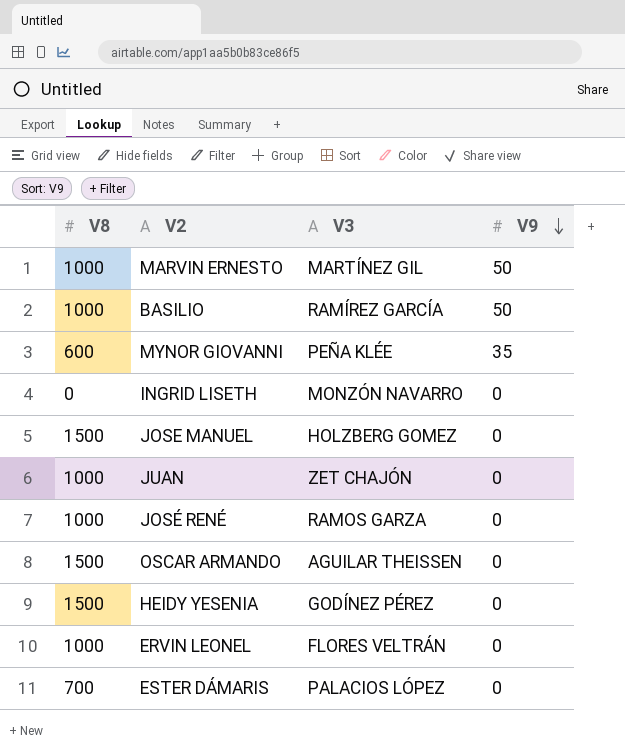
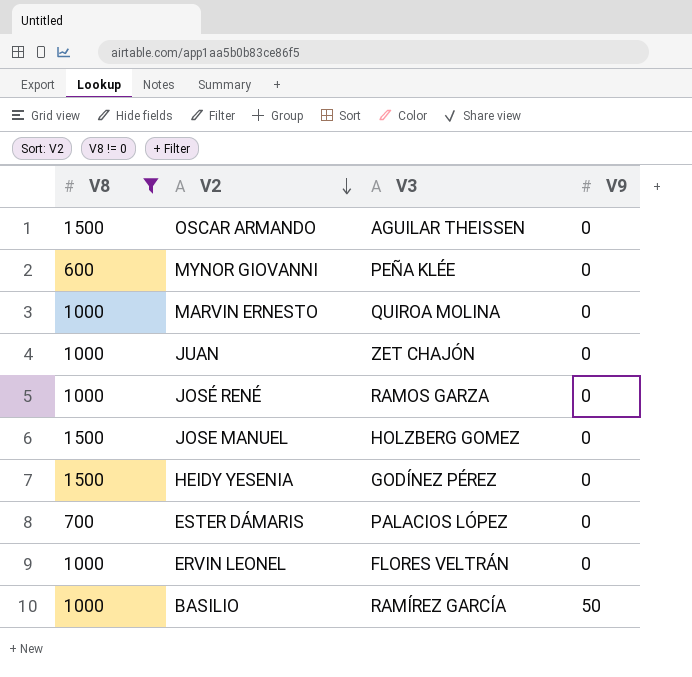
filter: none -> V8 != 0
row order: V9 descending -> V2 descending
MYNOR GIOVANNI | V9: 35 -> 0
MARVIN ERNESTO | V3: MARTÍNEZ GIL -> QUIROA MOLINA
MARVIN ERNESTO | V9: 50 -> 0

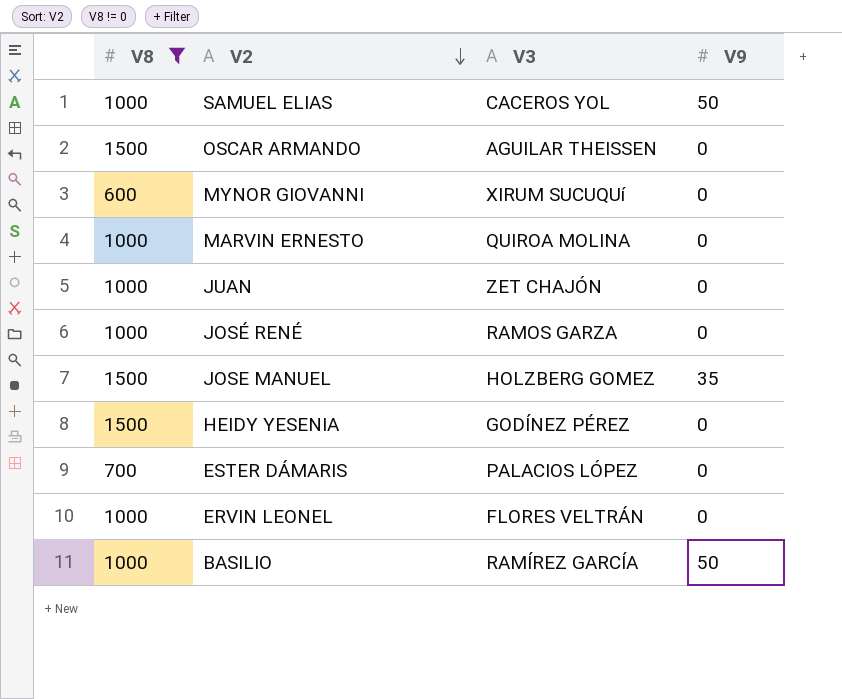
row SAMUEL ELIAS: none -> 1000 | CACEROS YOL | 50
MYNOR GIOVANNI | V3: PEÑA KLÉE -> XIRUM SUCUQUí
JOSE MANUEL | V9: 0 -> 35

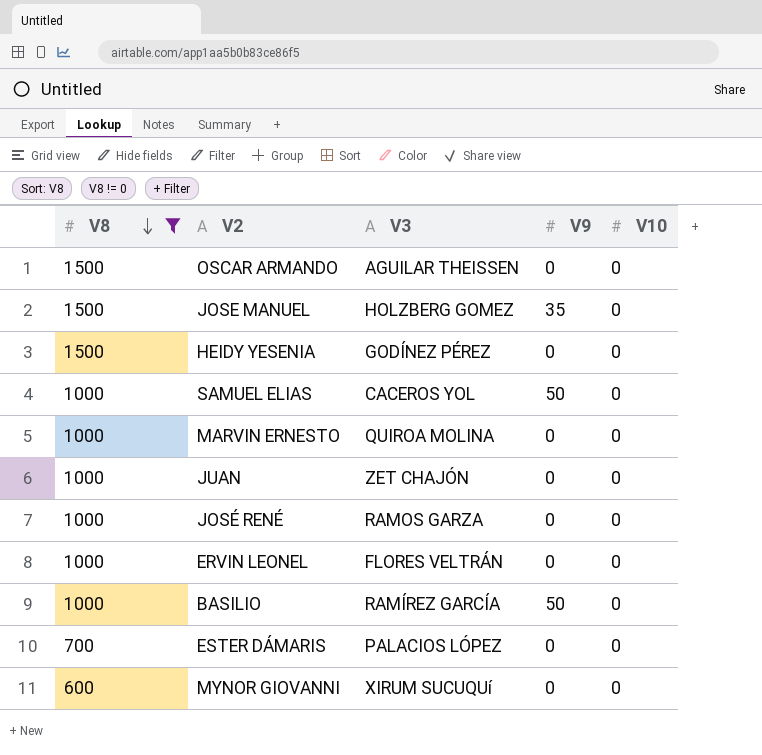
row order: V2 descending -> V8 descending
column V10 | position: none -> 5

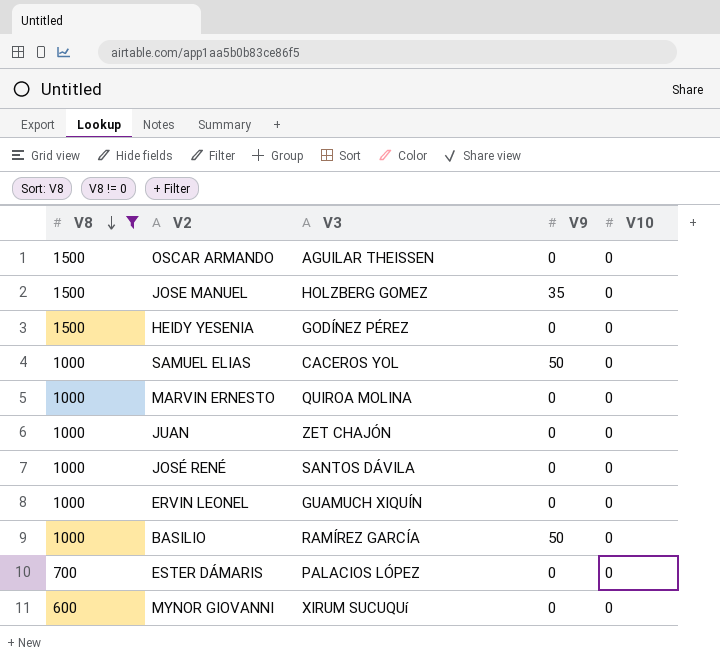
JOSÉ RENÉ | V3: RAMOS GARZA -> SANTOS DÁVILA
ERVIN LEONEL | V3: FLORES VELTRÁN -> GUAMUCH XIQUÍN

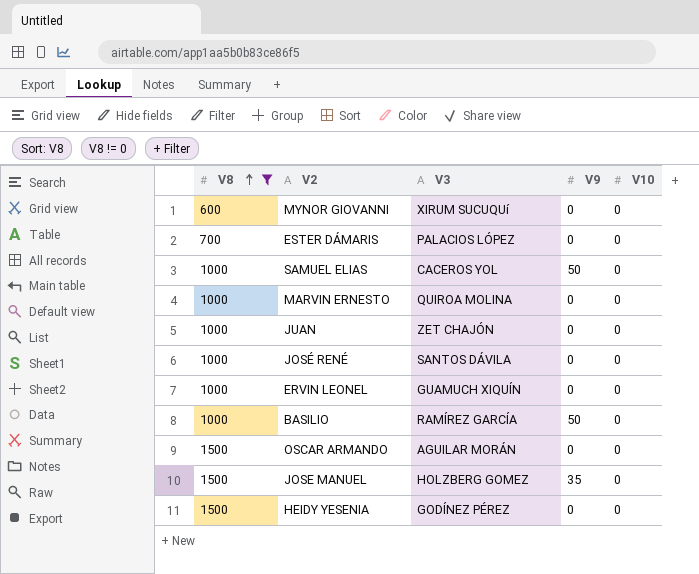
row order: V8 descending -> V8 ascending
OSCAR ARMANDO | V3: AGUILAR THEISSEN -> AGUILAR MORÁN

